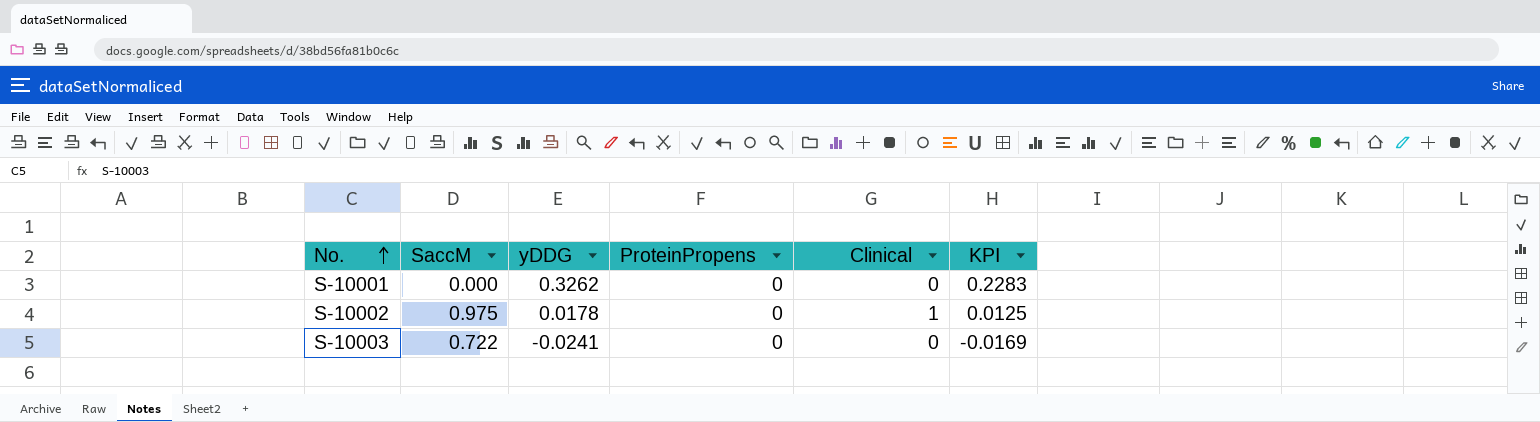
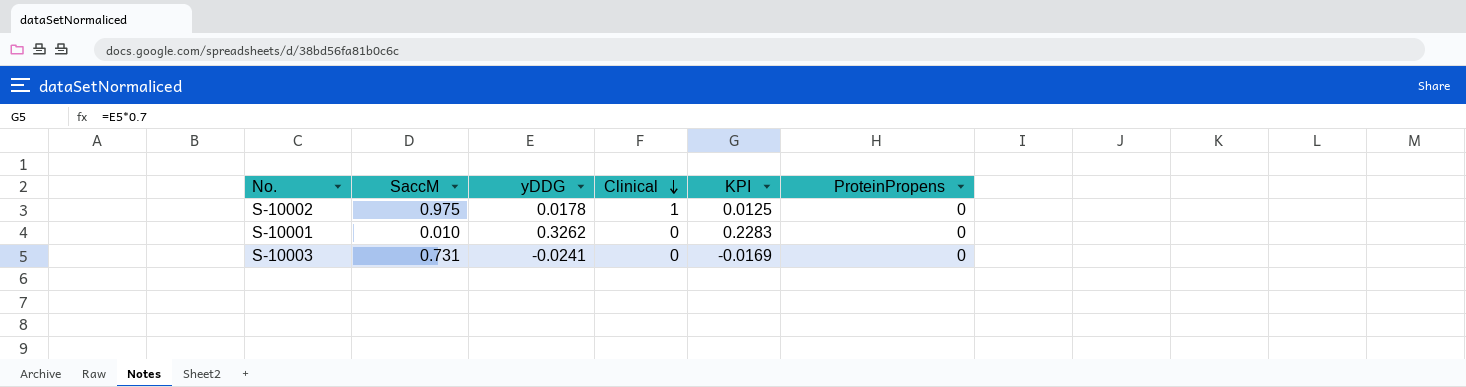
row order: No. ascending -> Clinical descending
column ProteinPropens | position: 4 -> 6
S-10001 | SaccM: 0.000 -> 0.010
S-10003 | SaccM: 0.722 -> 0.731

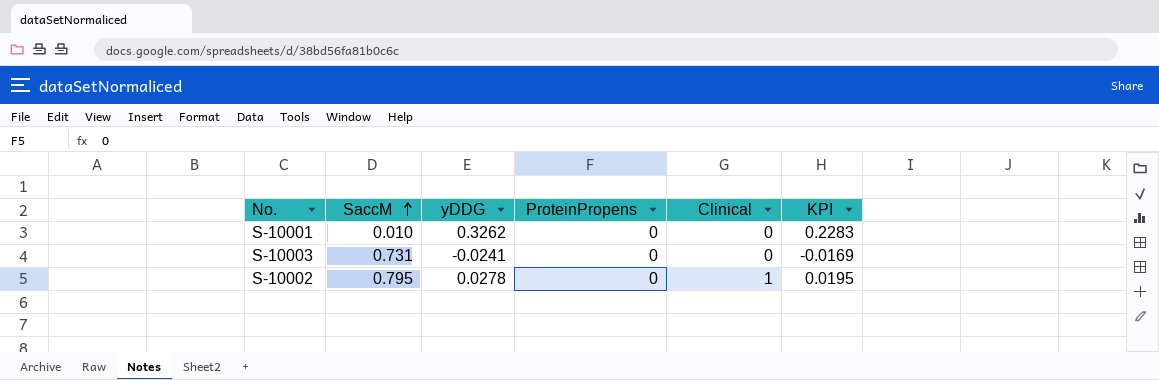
row order: Clinical descending -> SaccM ascending
column ProteinPropens | position: 6 -> 4
S-10002 | SaccM: 0.975 -> 0.795
S-10002 | yDDG: 0.0178 -> 0.0278
S-10002 | KPI: 0.0125 -> 0.0195

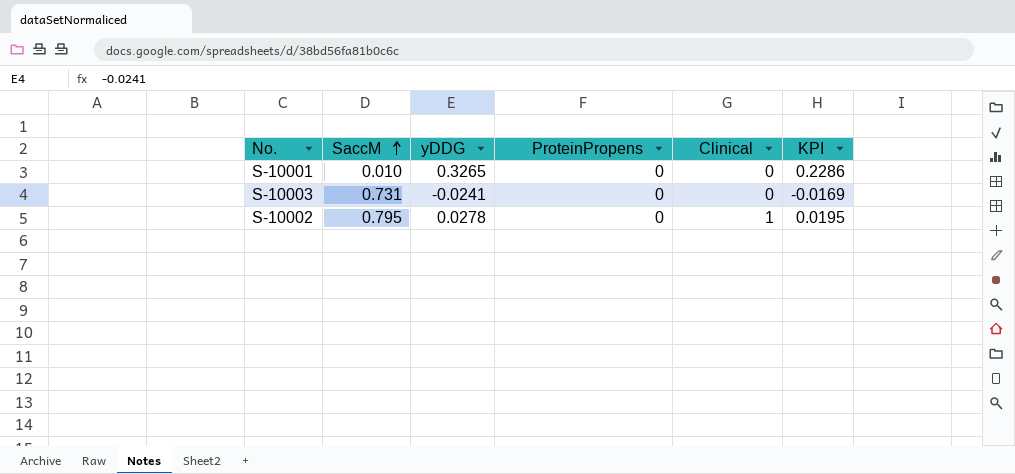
S-10001 | yDDG: 0.3262 -> 0.3265
S-10001 | KPI: 0.2283 -> 0.2286

